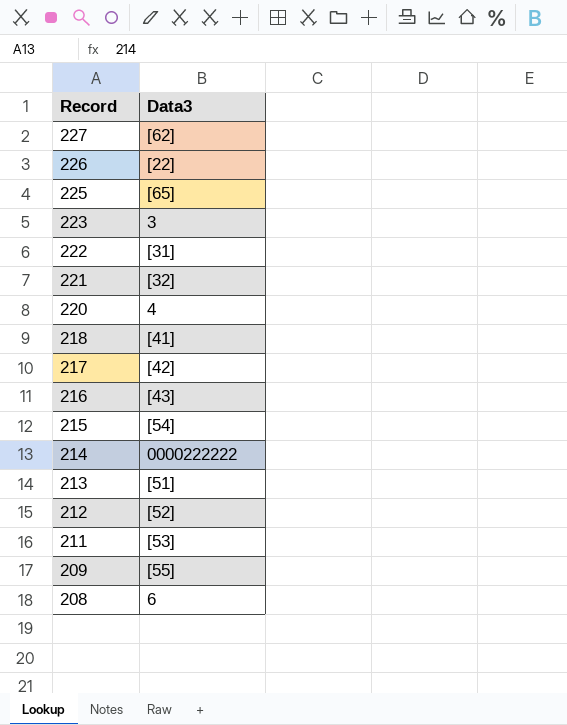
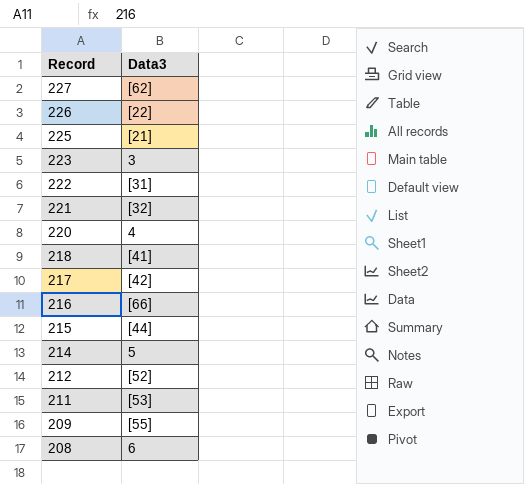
row 213: [51] -> none
225 | Data3: [65] -> [21]
216 | Data3: [43] -> [66]
215 | Data3: [54] -> [44]
214 | Data3: 0000222222 -> 5

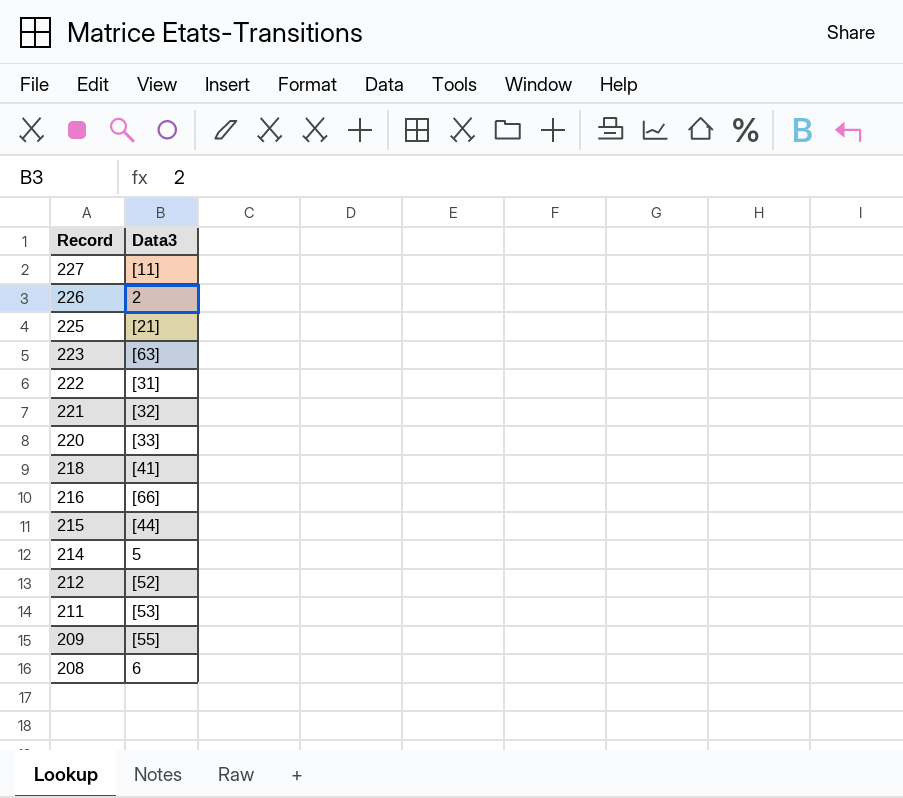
row 217: [42] -> none
227 | Data3: [62] -> [11]
226 | Data3: [22] -> 2
223 | Data3: 3 -> [63]
220 | Data3: 4 -> [33]

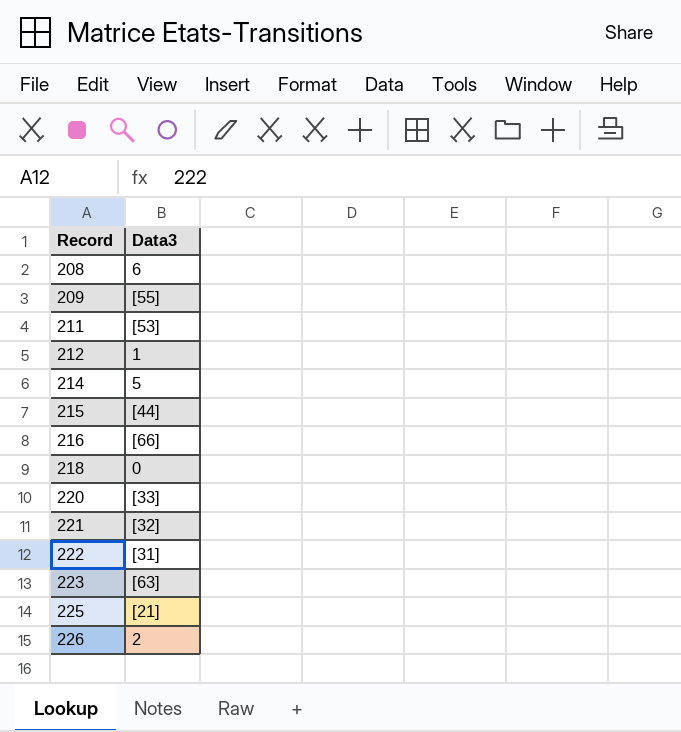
row order: Record descending -> Record ascending
row 227: [11] -> none
212 | Data3: [52] -> 1
218 | Data3: [41] -> 0

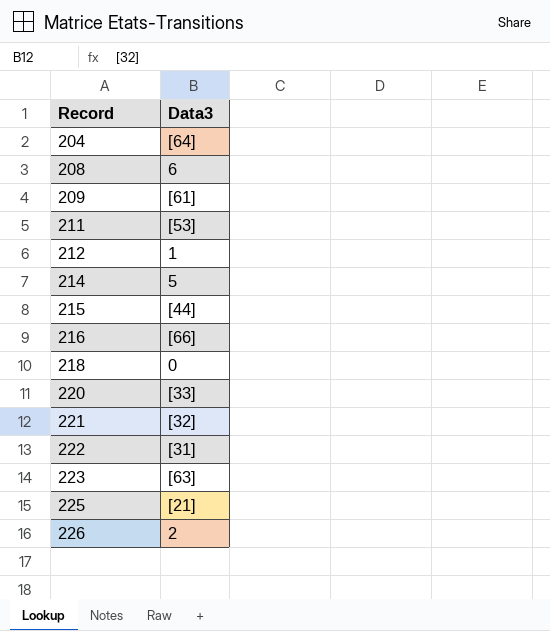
row 204: none -> [64]
209 | Data3: [55] -> [61]

